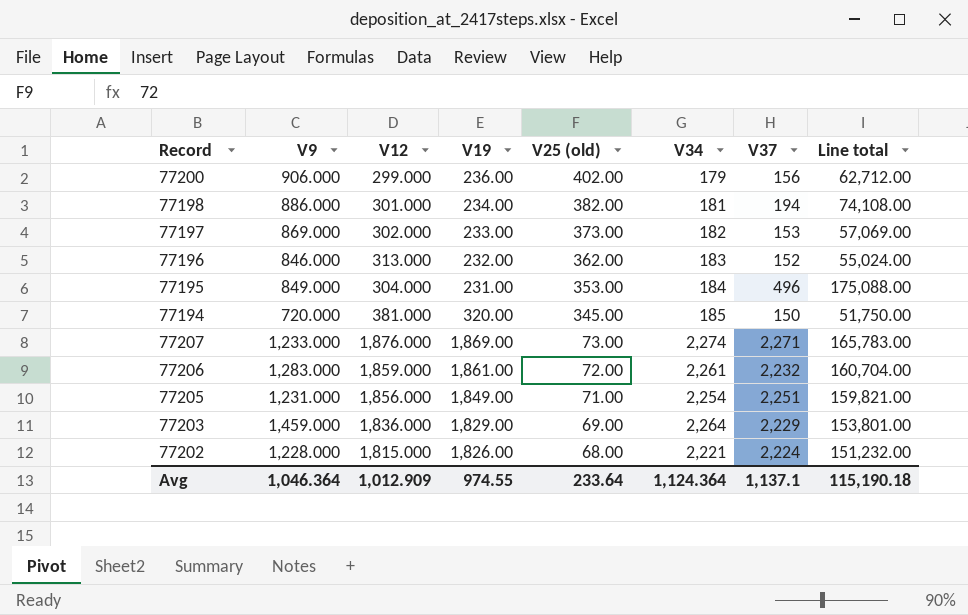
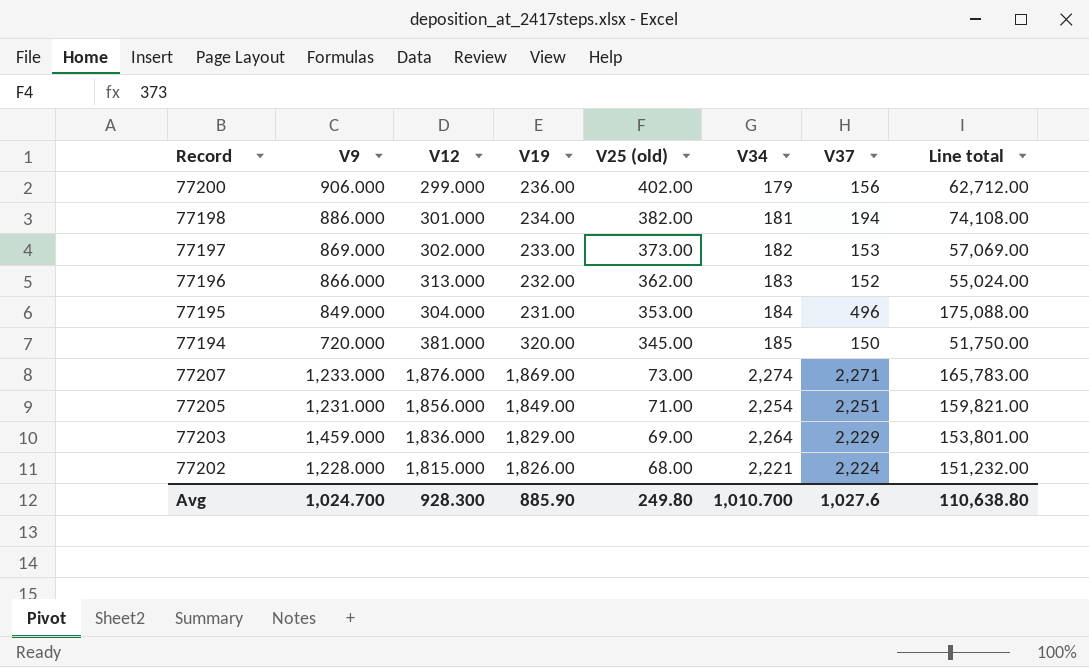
row 77206: 1,283.000 | 1,859.000 | 1,861.00 | 72.00 | 2,261 | 2,232 | 160,704.00 -> none
77196 | V9: 846.000 -> 866.000
Avg | V9: 1,046.364 -> 1,024.700
Avg | V12: 1,012.909 -> 928.300
Avg | V19: 974.55 -> 885.90
Avg | V25 (old): 233.64 -> 249.80
Avg | V34: 1,124.364 -> 1,010.700
Avg | V37: 1,137.1 -> 1,027.6
Avg | Line total: 115,190.18 -> 110,638.80

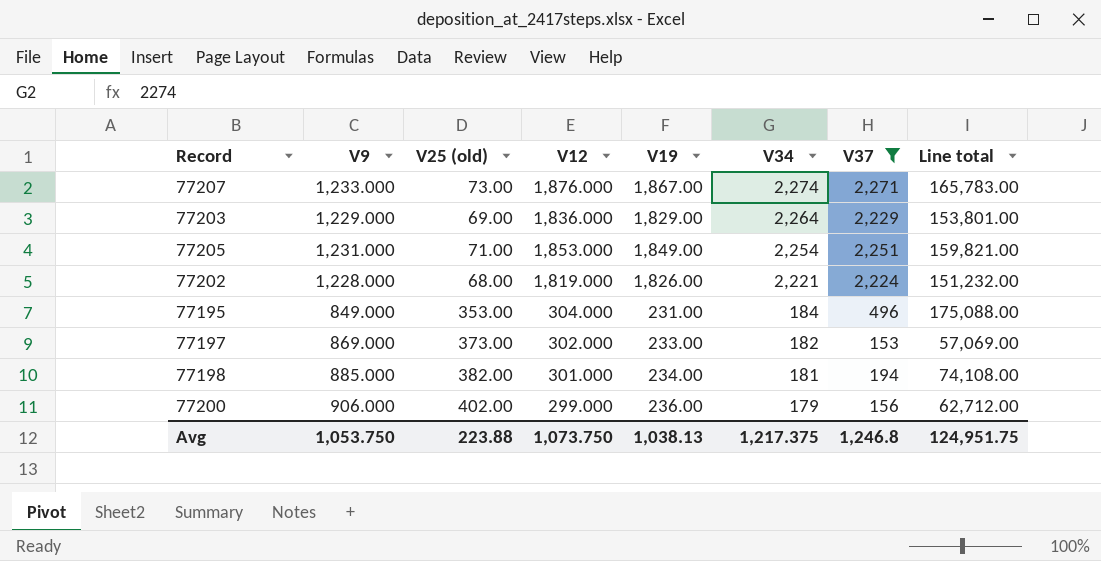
filter: none -> V37 >= 153
row order: V25 (old) descending -> V34 descending
column V25 (old) | position: 5 -> 3
77207 | V19: 1,869.00 -> 1,867.00
77203 | V9: 1,459.000 -> 1,229.000
77205 | V12: 1,856.000 -> 1,853.000
77202 | V12: 1,815.000 -> 1,819.000
77198 | V9: 886.000 -> 885.000
Avg | V9: 1,024.700 -> 1,053.750
Avg | V25 (old): 249.80 -> 223.88
Avg | V12: 928.300 -> 1,073.750
Avg | V19: 885.90 -> 1,038.13
Avg | V34: 1,010.700 -> 1,217.375
Avg | V37: 1,027.6 -> 1,246.8
Avg | Line total: 110,638.80 -> 124,951.75

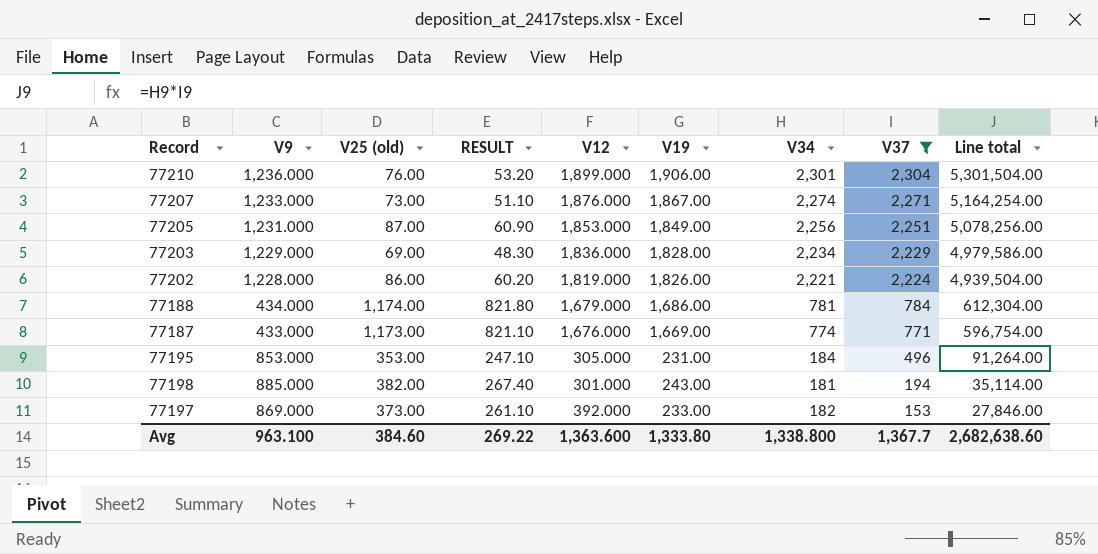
row order: V34 descending -> V37 descending
column RESULT | formula: none -> [V25 (old)] * 0.7
column Line total | formula: [V25 (old)] * [V37] -> [V34] * [V37]
row 77200: 906.000 | 402.00 | 299.000 | 236.00 | 179 | 156 | 62,712.00 -> none
row 77210: none -> 1,236.000 | 76.00 | 53.20 | 1,899.000 | 1,906.00 | 2,301 | 2,304 | 5,301,504.00
77205 | V25 (old): 71.00 -> 87.00
77205 | V34: 2,254 -> 2,256
77203 | V19: 1,829.00 -> 1,828.00
77203 | V34: 2,264 -> 2,234
77202 | V25 (old): 68.00 -> 86.00
row 77188: none -> 434.000 | 1,174.00 | 821.80 | 1,679.000 | 1,686.00 | 781 | 784 | 612,304.00
row 77187: none -> 433.000 | 1,173.00 | 821.10 | 1,676.000 | 1,669.00 | 774 | 771 | 596,754.00
77195 | V9: 849.000 -> 853.000
77195 | V12: 304.000 -> 305.000
77198 | V19: 234.00 -> 243.00
77197 | V12: 302.000 -> 392.000
Avg | V9: 1,053.750 -> 963.100
Avg | V25 (old): 223.88 -> 384.60
Avg | V12: 1,073.750 -> 1,363.600
Avg | V19: 1,038.13 -> 1,333.80
Avg | V34: 1,217.375 -> 1,338.800
Avg | V37: 1,246.8 -> 1,367.7
Avg | Line total: 124,951.75 -> 2,682,638.60

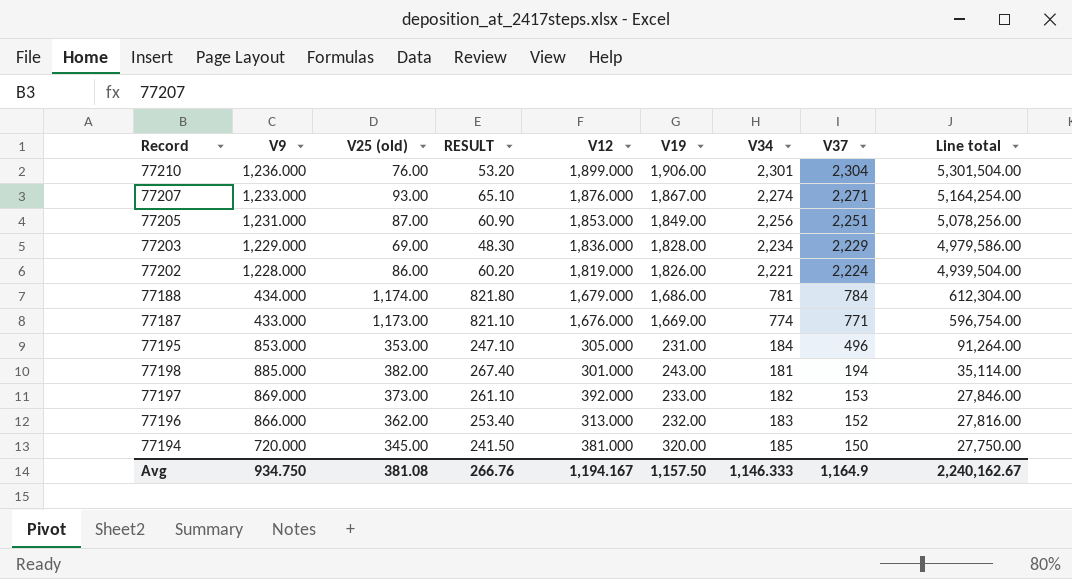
filter: V37 >= 153 -> none
77207 | V25 (old): 73.00 -> 93.00
77207 | RESULT: 51.10 -> 65.10
Avg | V9: 963.100 -> 934.750
Avg | V25 (old): 384.60 -> 381.08
Avg | RESULT: 269.22 -> 266.76
Avg | V12: 1,363.600 -> 1,194.167
Avg | V19: 1,333.80 -> 1,157.50
Avg | V34: 1,338.800 -> 1,146.333
Avg | V37: 1,367.7 -> 1,164.9
Avg | Line total: 2,682,638.60 -> 2,240,162.67

